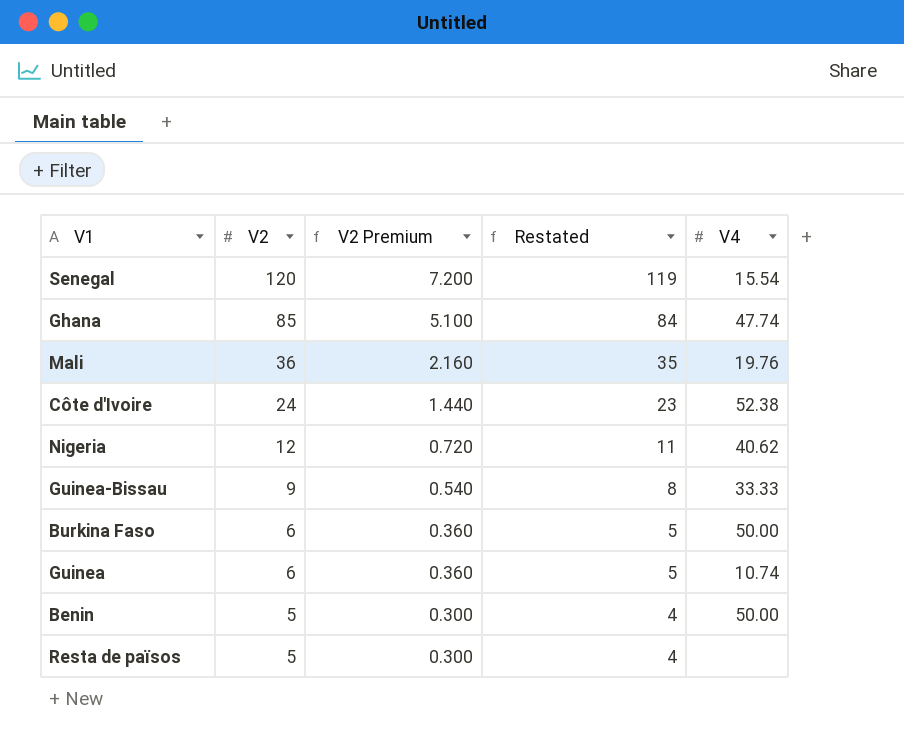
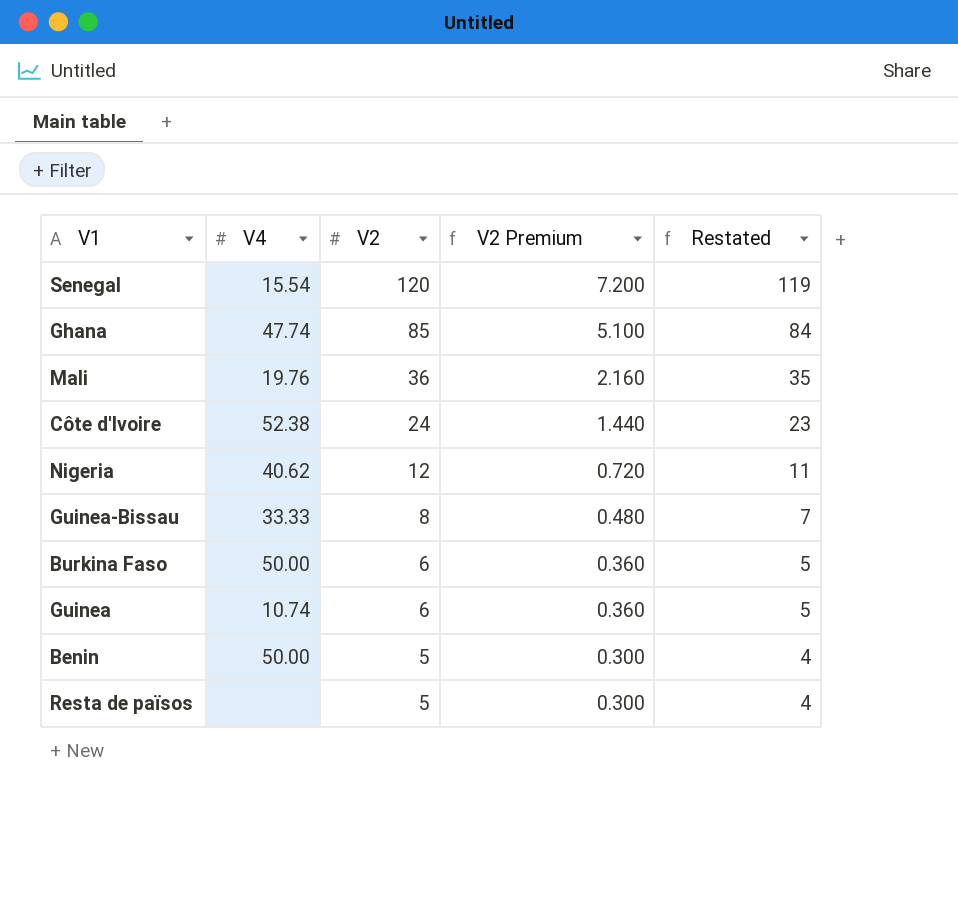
column V4 | position: 5 -> 2
Guinea-Bissau | V2: 9 -> 8
Guinea-Bissau | V2 Premium: 0.540 -> 0.480
Guinea-Bissau | Restated: 8 -> 7

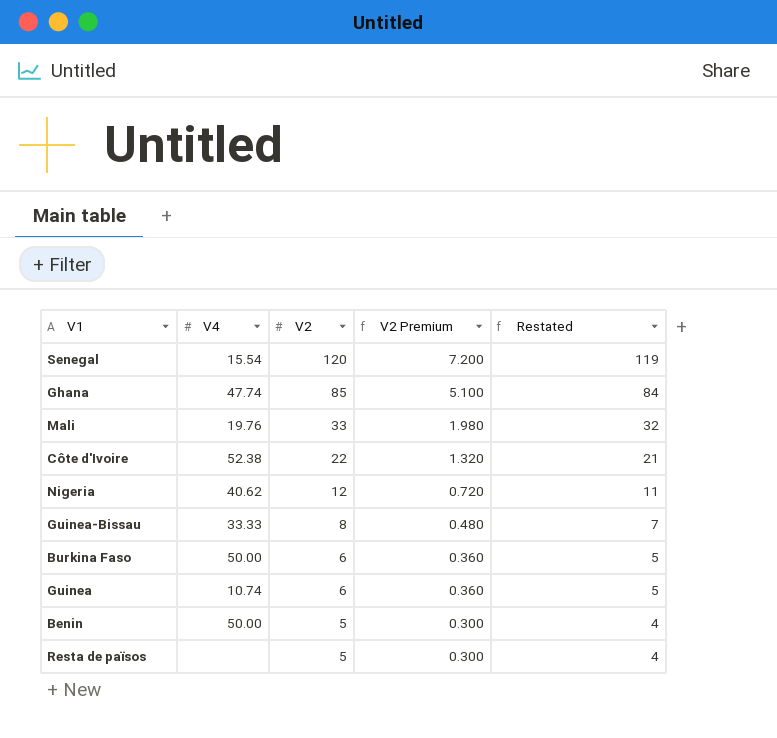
Mali | V2: 36 -> 33
Mali | V2 Premium: 2.160 -> 1.980
Mali | Restated: 35 -> 32
Côte d'Ivoire | V2: 24 -> 22
Côte d'Ivoire | V2 Premium: 1.440 -> 1.320
Côte d'Ivoire | Restated: 23 -> 21

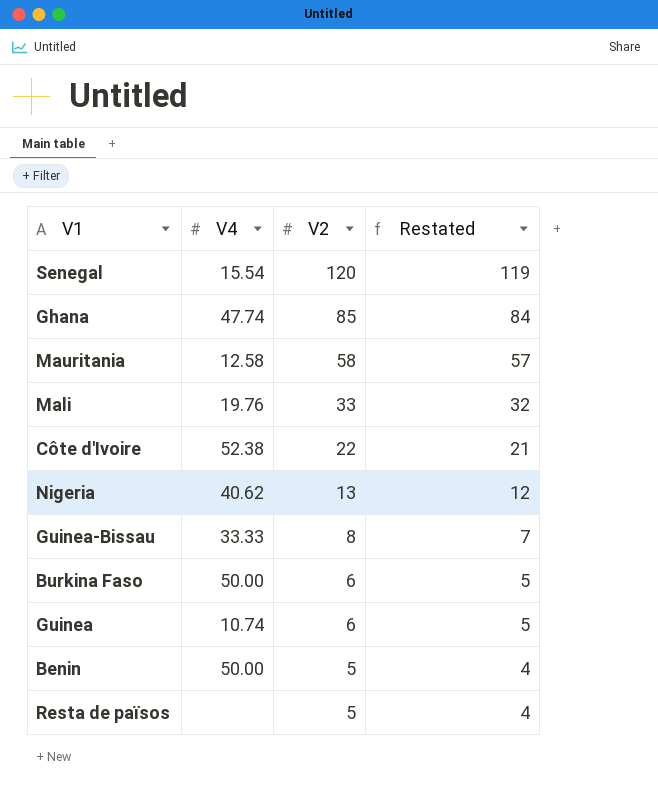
column V2 Premium | formula: [V2] * 0.06 -> none
row Mauritania: none -> 12.58 | 58 | 57
Nigeria | V2: 12 -> 13
Nigeria | Restated: 11 -> 12

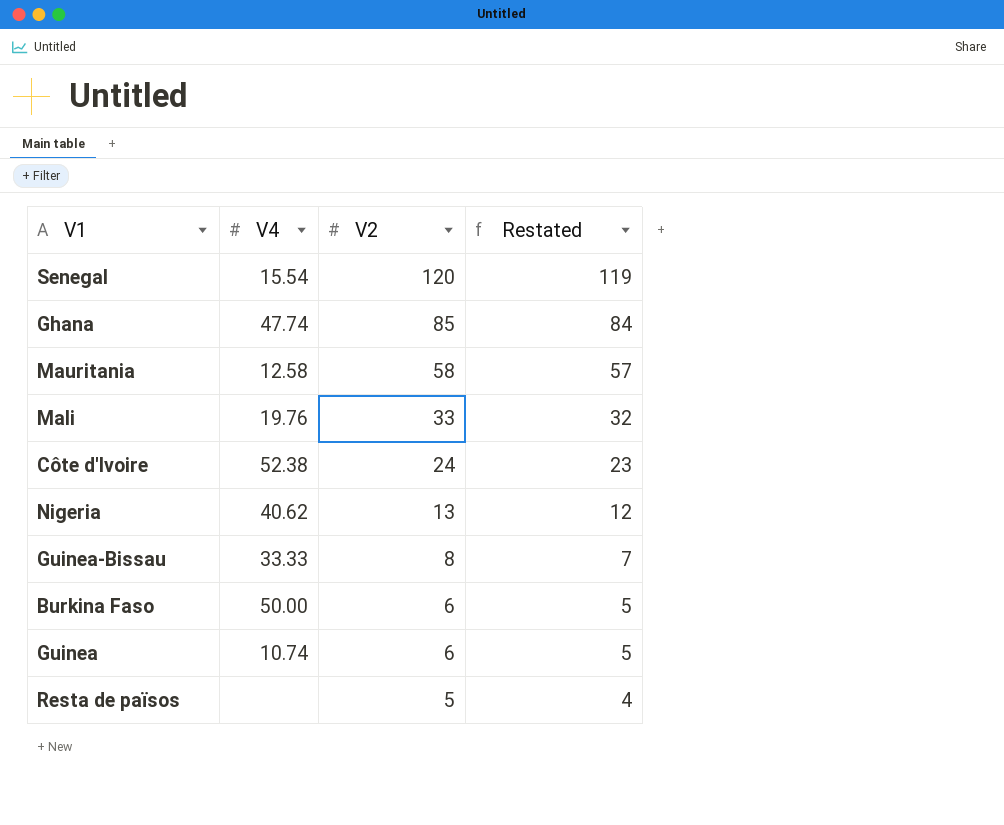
row Benin: 50.00 | 5 | 4 -> none
Côte d'Ivoire | V2: 22 -> 24
Côte d'Ivoire | Restated: 21 -> 23

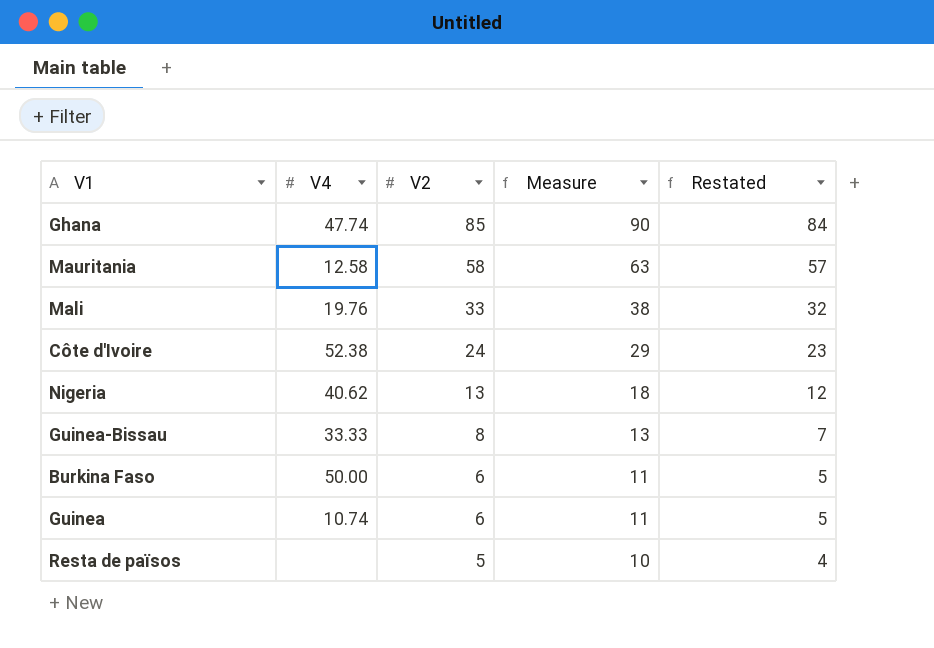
column Measure | formula: none -> [V2] + 5
row Senegal: 15.54 | 120 | 119 -> none

